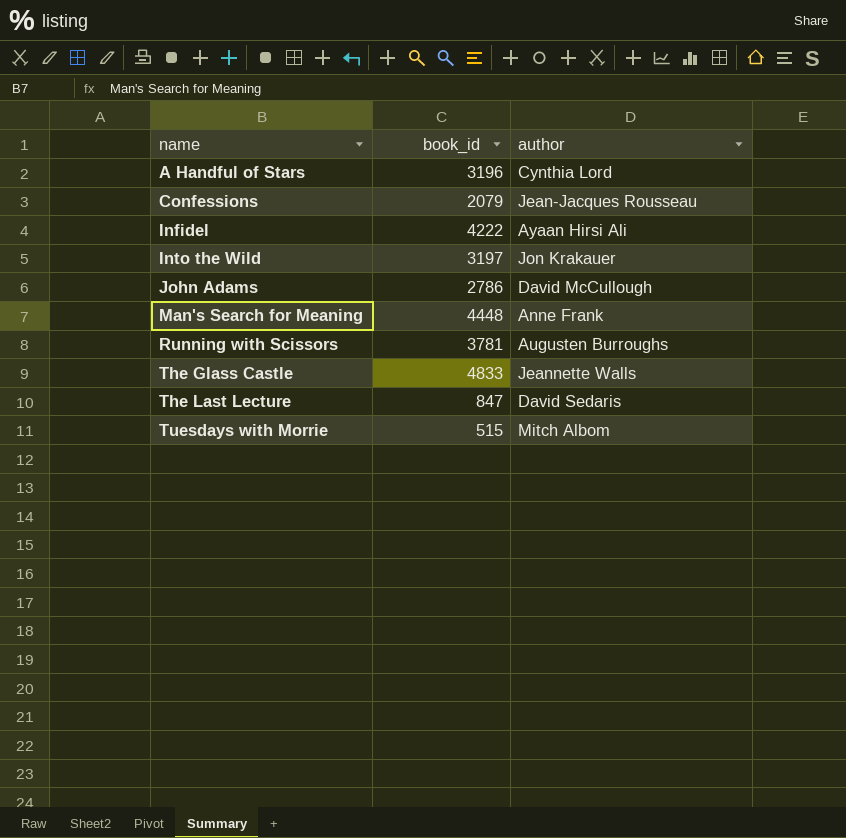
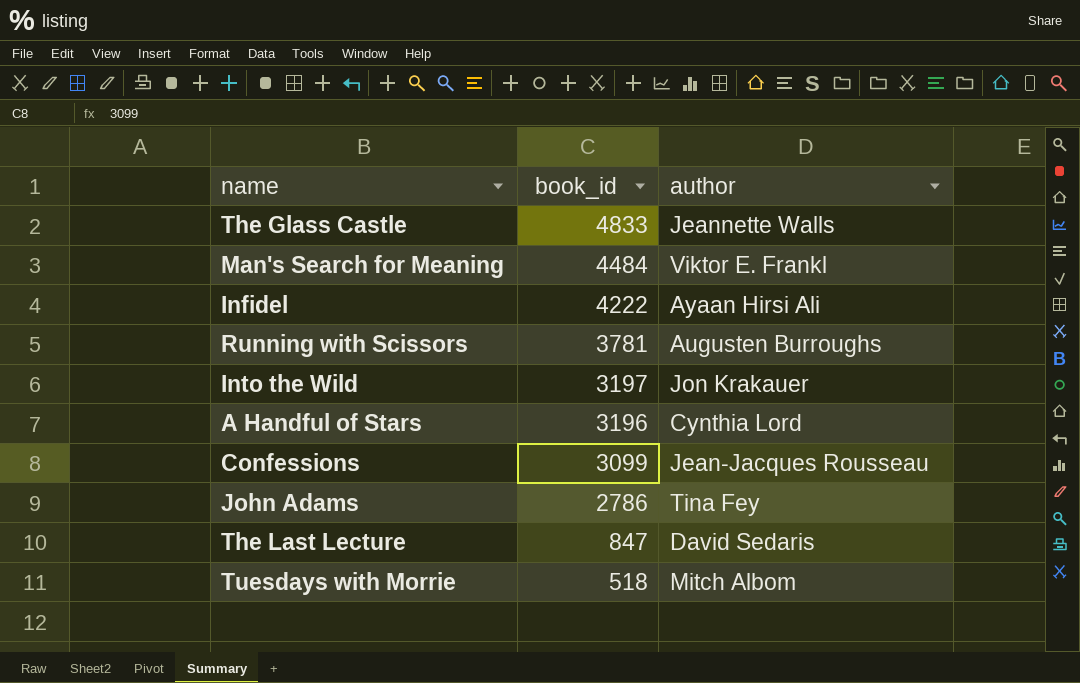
row order: name ascending -> book_id descending
Man's Search for Meaning | book_id: 4448 -> 4484
Man's Search for Meaning | author: Anne Frank -> Viktor E. Frankl
Confessions | book_id: 2079 -> 3099
John Adams | author: David McCullough -> Tina Fey
Tuesdays with Morrie | book_id: 515 -> 518

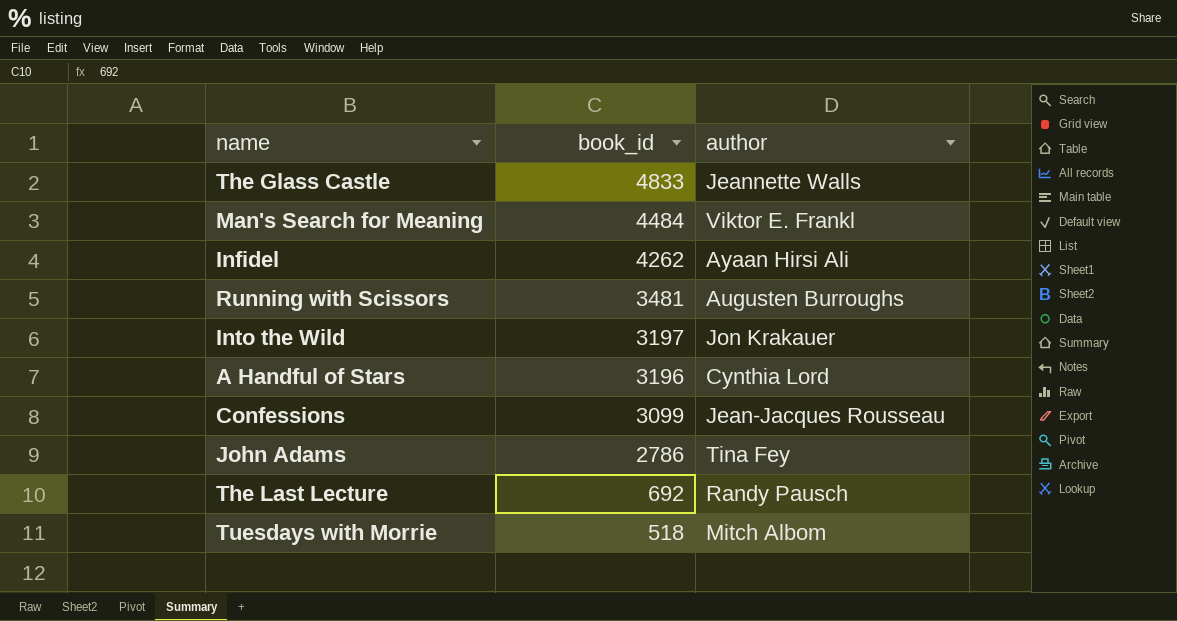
Infidel | book_id: 4222 -> 4262
Running with Scissors | book_id: 3781 -> 3481
The Last Lecture | book_id: 847 -> 692
The Last Lecture | author: David Sedaris -> Randy Pausch

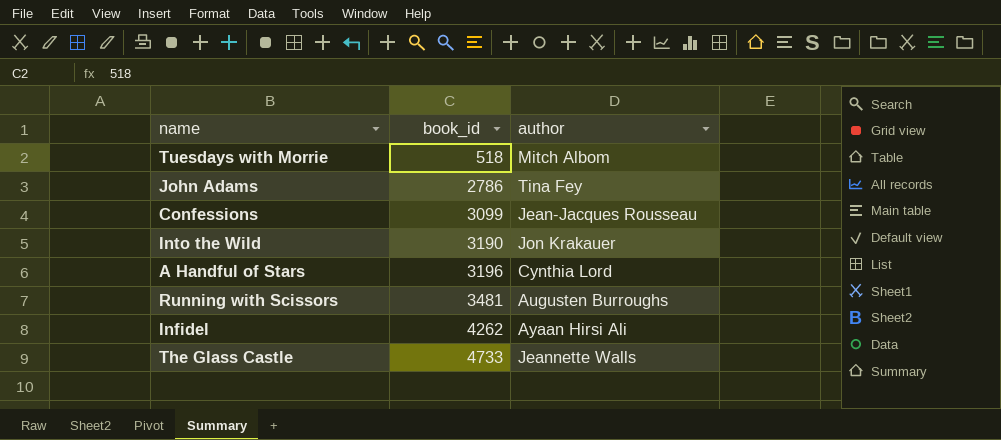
row order: book_id descending -> book_id ascending
row Man's Search for Meaning: 4484 | Viktor E. Frankl -> none
row The Last Lecture: 692 | Randy Pausch -> none
Into the Wild | book_id: 3197 -> 3190
The Glass Castle | book_id: 4833 -> 4733

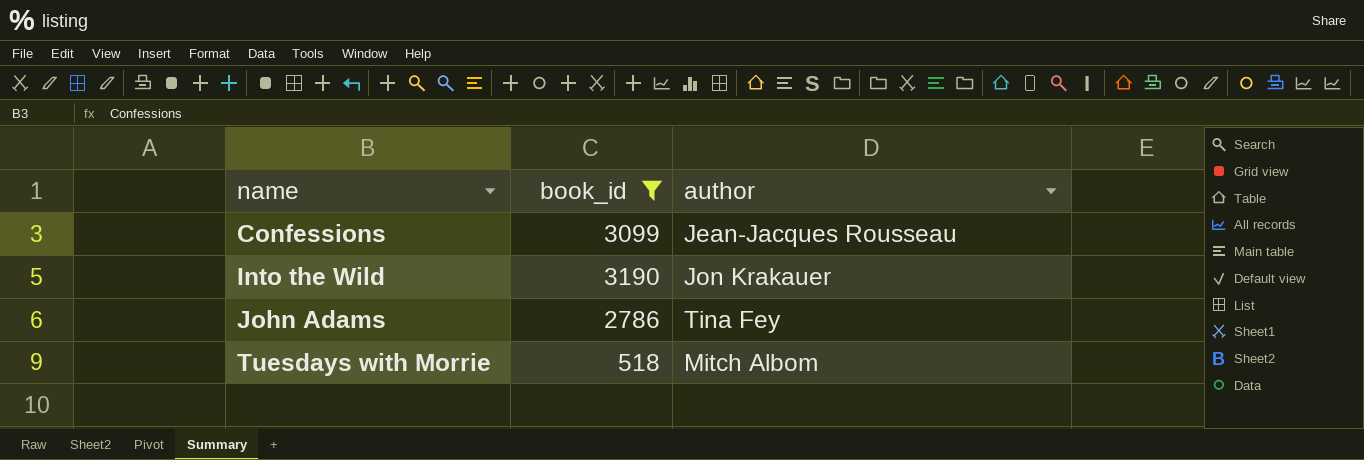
filter: none -> book_id <= 3190
row order: book_id ascending -> name ascending

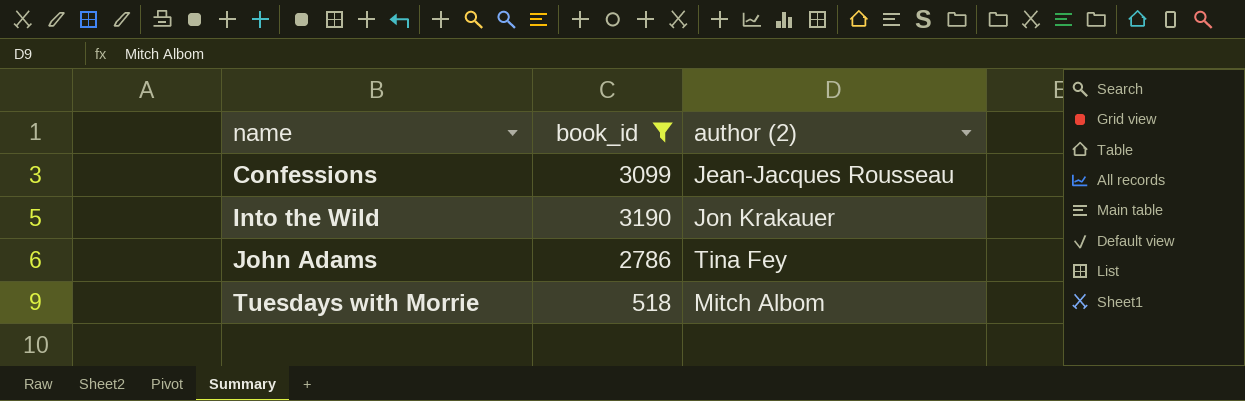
column name: author -> author (2)

